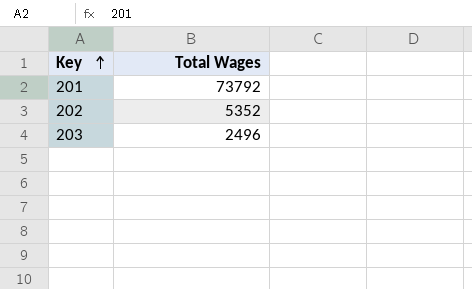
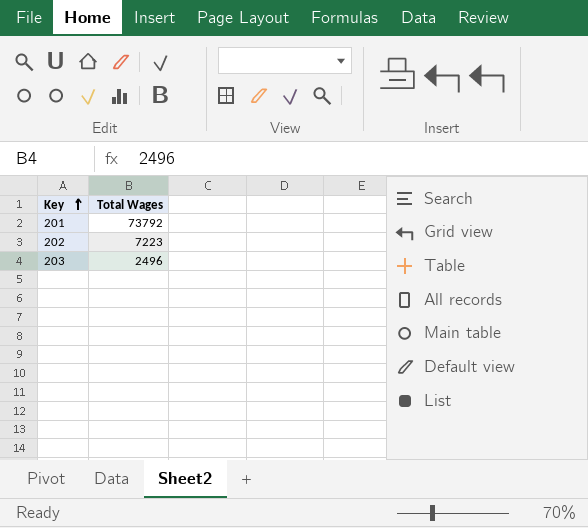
202 | Total Wages: 5352 -> 7223

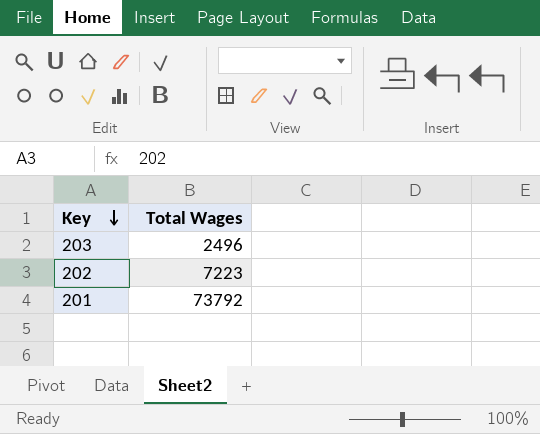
row order: Key ascending -> Key descending

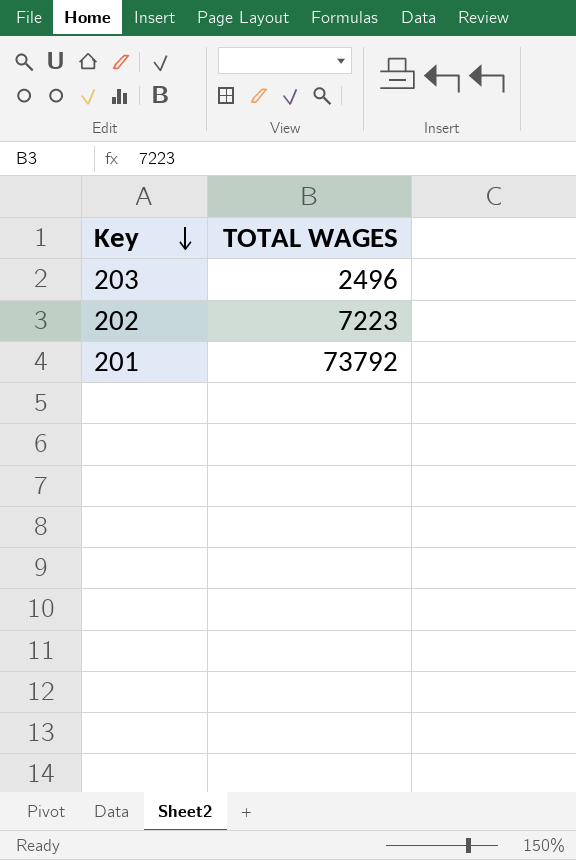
column name: Total Wages -> TOTAL WAGES

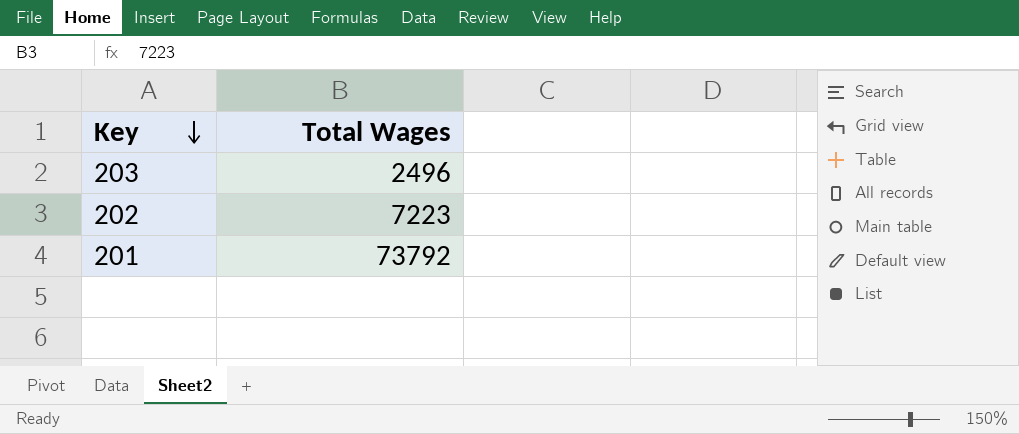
column name: TOTAL WAGES -> Total Wages

